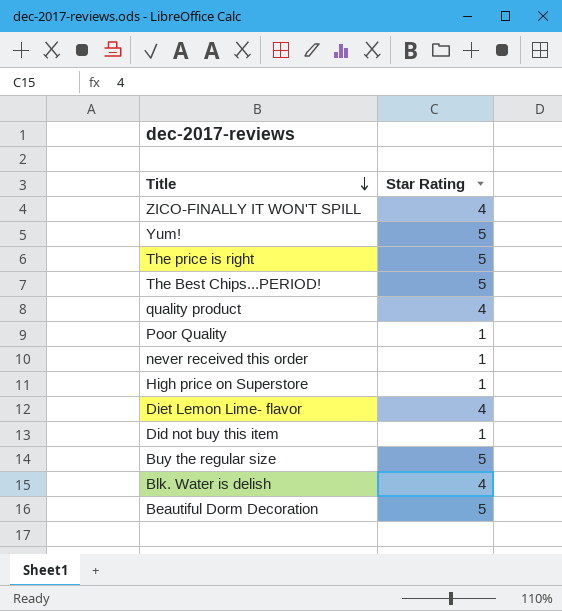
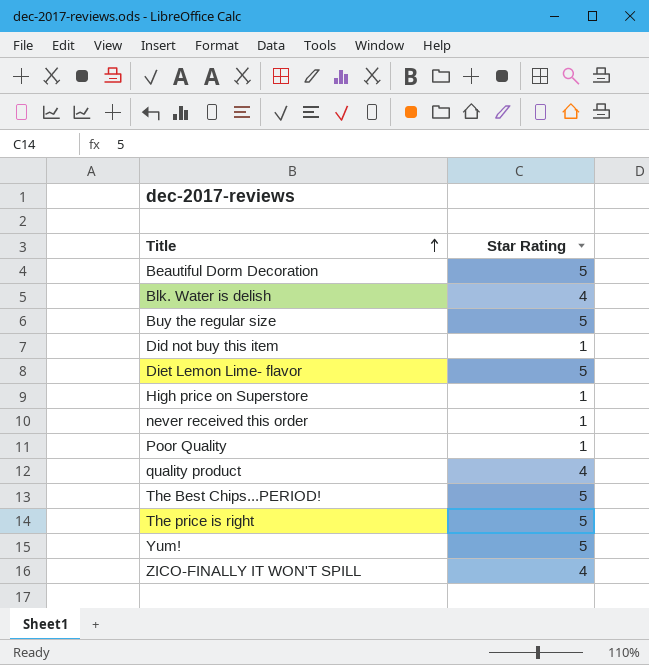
row order: Title descending -> Title ascending
Diet Lemon Lime- flavor | Star Rating: 4 -> 5

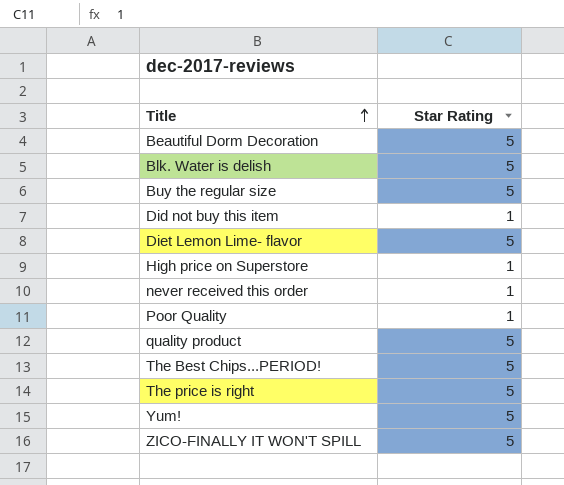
Blk. Water is delish | Star Rating: 4 -> 5
quality product | Star Rating: 4 -> 5
ZICO-FINALLY IT WON'T SPILL | Star Rating: 4 -> 5

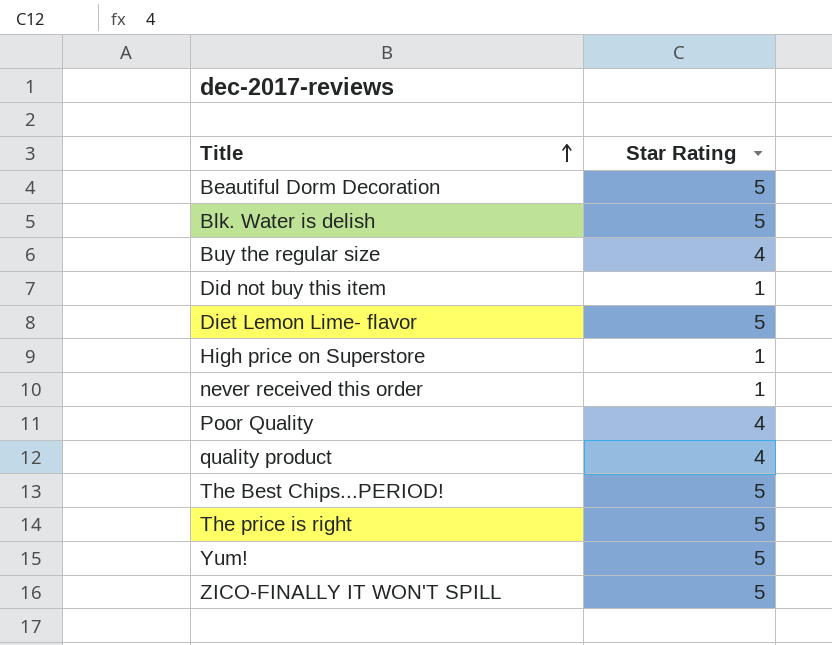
Buy the regular size | Star Rating: 5 -> 4
Poor Quality | Star Rating: 1 -> 4
quality product | Star Rating: 5 -> 4

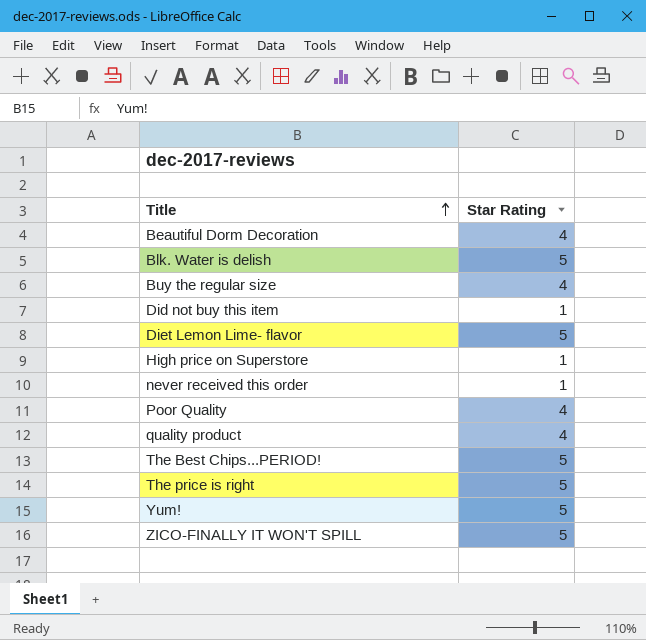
Beautiful Dorm Decoration | Star Rating: 5 -> 4

